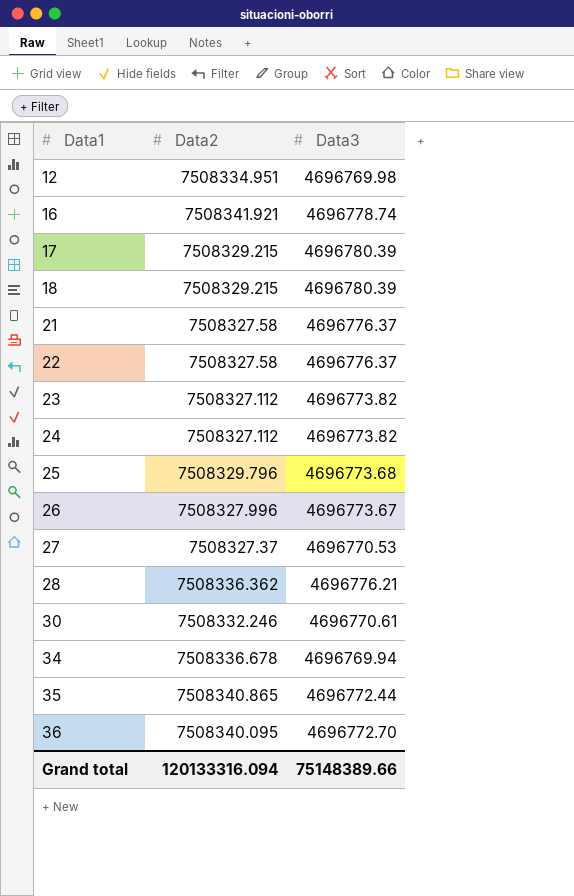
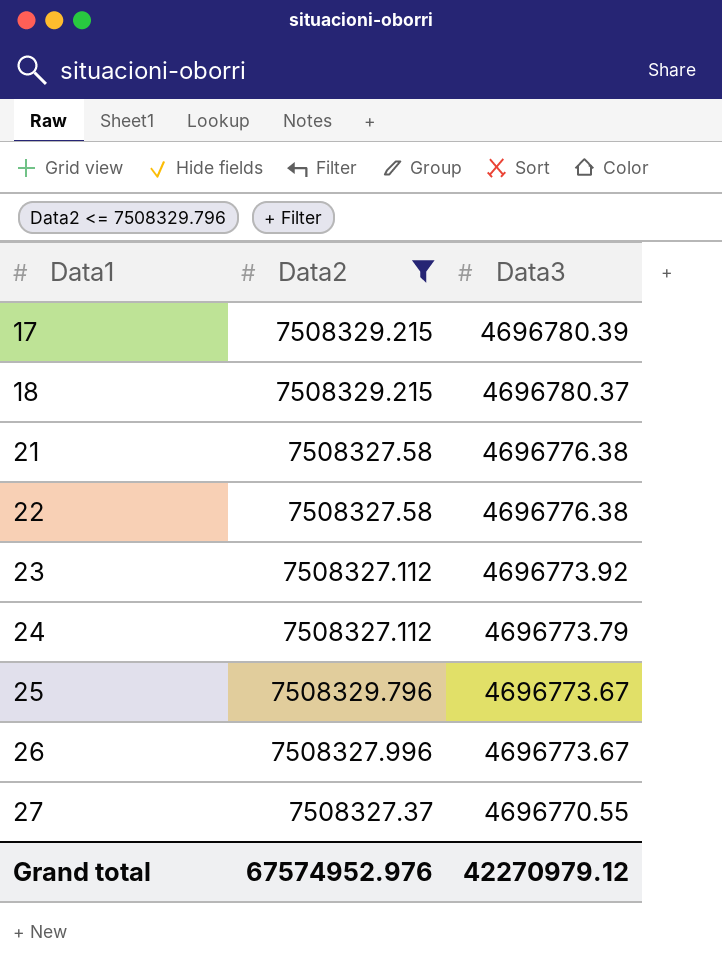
filter: none -> Data2 <= 7508329.796
18 | Data3: 4696780.39 -> 4696780.37
21 | Data3: 4696776.37 -> 4696776.38
22 | Data3: 4696776.37 -> 4696776.38
23 | Data3: 4696773.82 -> 4696773.92
24 | Data3: 4696773.82 -> 4696773.79
25 | Data3: 4696773.68 -> 4696773.67
27 | Data3: 4696770.53 -> 4696770.55
Grand total | Data2: 120133316.094 -> 67574952.976
Grand total | Data3: 75148389.66 -> 42270979.12

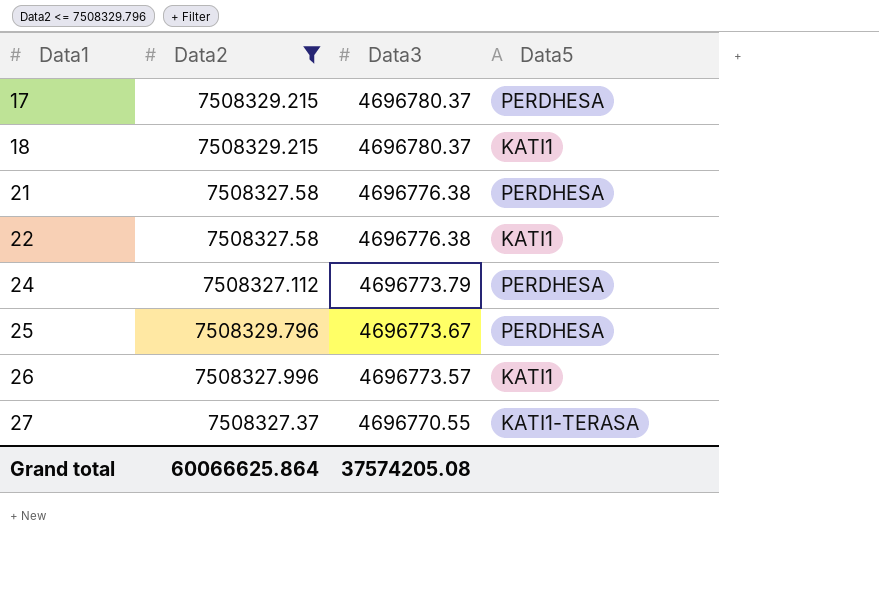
column Data5 | position: none -> 4
row 23: 7508327.112 | 4696773.92 -> none
17 | Data3: 4696780.39 -> 4696780.37
26 | Data3: 4696773.67 -> 4696773.57
Grand total | Data2: 67574952.976 -> 60066625.864
Grand total | Data3: 42270979.12 -> 37574205.08

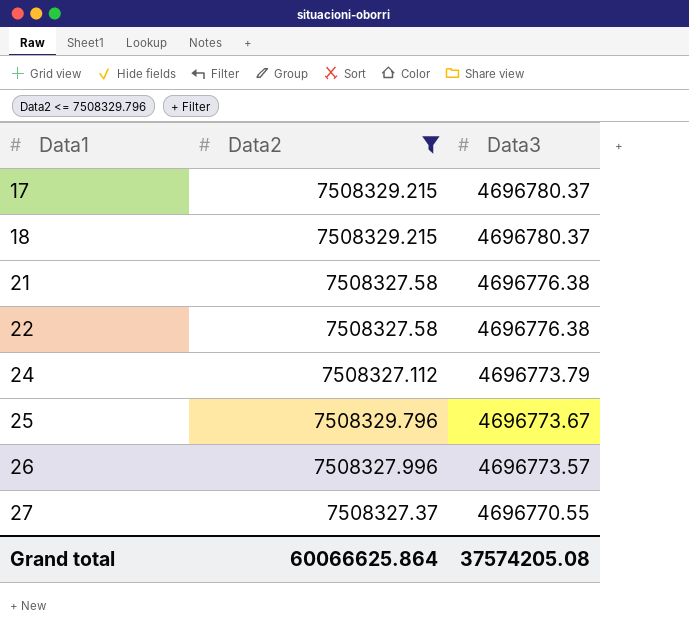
column Data5 | position: 4 -> none

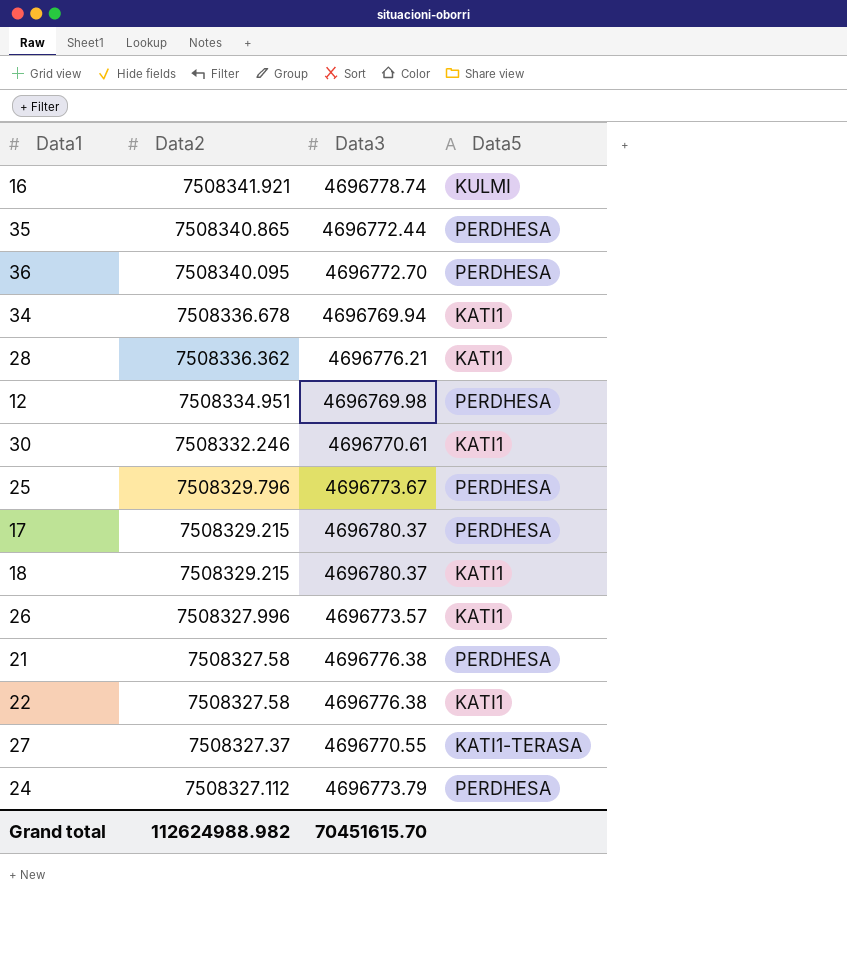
filter: Data2 <= 7508329.796 -> none
row order: Data1 ascending -> Data2 descending
column Data5 | position: none -> 4
Grand total | Data2: 60066625.864 -> 112624988.982
Grand total | Data3: 37574205.08 -> 70451615.70

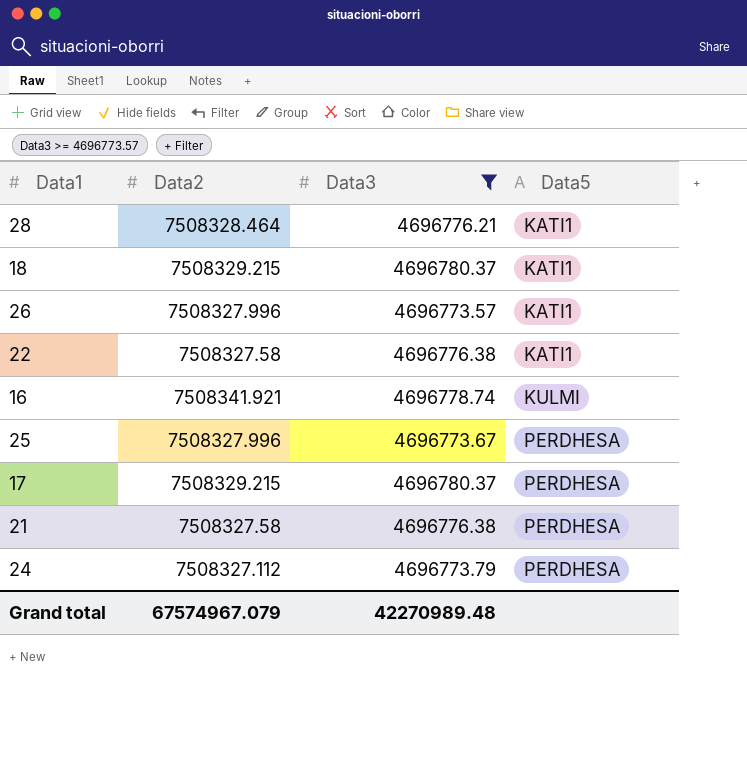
filter: none -> Data3 >= 4696773.57
row order: Data2 descending -> Data5 ascending
28 | Data2: 7508336.362 -> 7508328.464
25 | Data2: 7508329.796 -> 7508327.996
Grand total | Data2: 112624988.982 -> 67574967.079
Grand total | Data3: 70451615.70 -> 42270989.48

